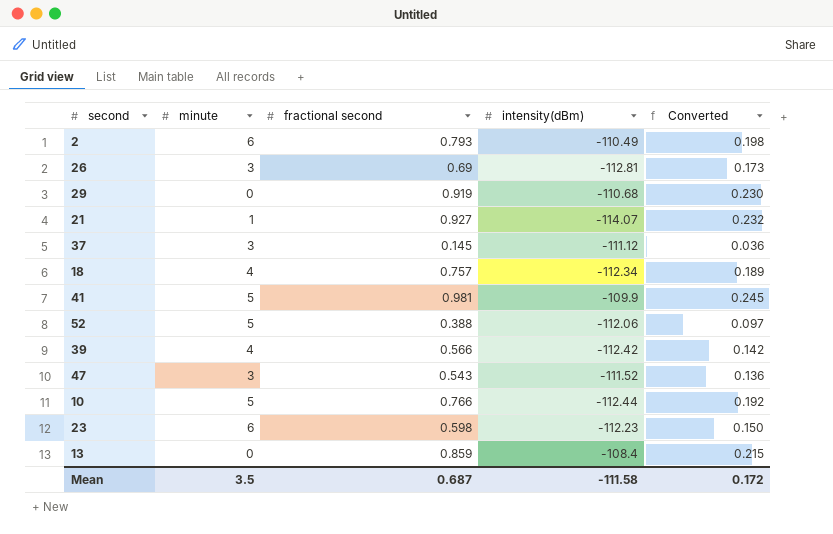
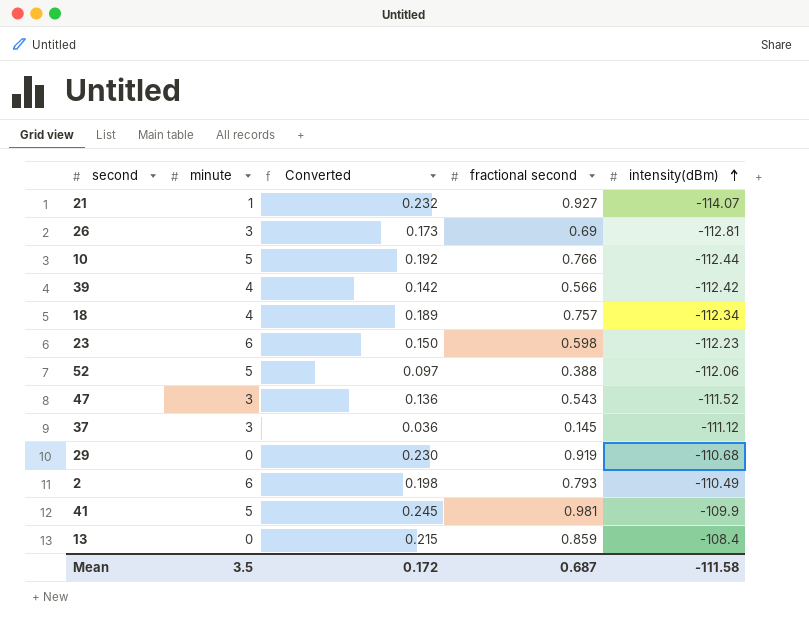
row order: none -> intensity(dBm) ascending
column Converted | position: 5 -> 3

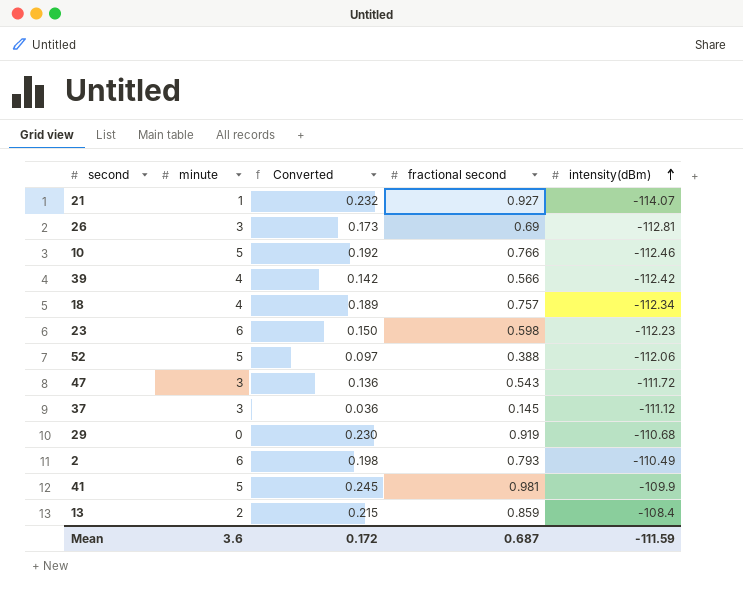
10 | intensity(dBm): -112.44 -> -112.46
47 | intensity(dBm): -111.52 -> -111.72
13 | minute: 0 -> 2
Mean | minute: 3.5 -> 3.6
Mean | intensity(dBm): -111.58 -> -111.59

